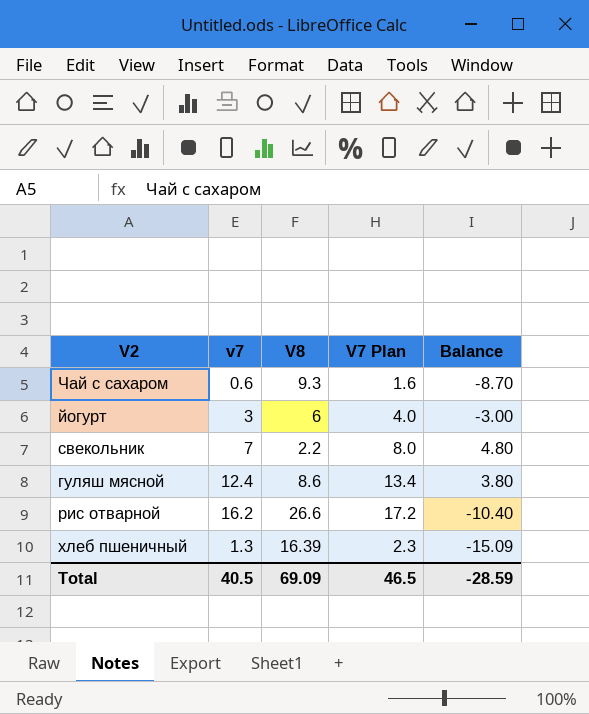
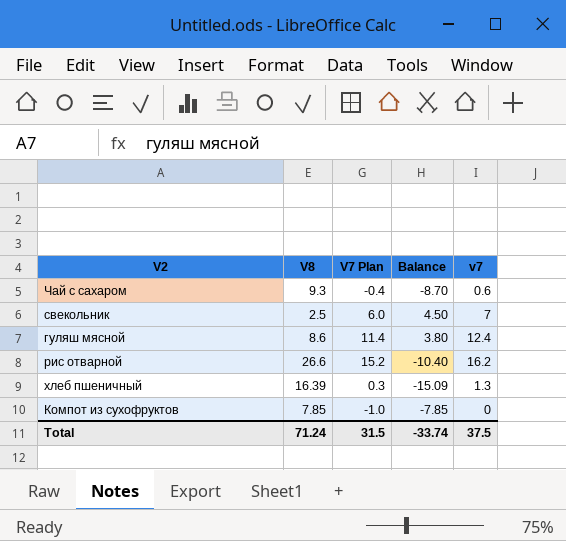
column V7 Plan | formula: [v7] + 1 -> [v7] - 1
column v7 | position: 2 -> 5
row йогурт: 3 | 6 | 4.0 | -3.00 -> none
свекольник | V8: 2.2 -> 2.5
свекольник | Balance: 4.80 -> 4.50
row Компот из сухофруктов: none -> 7.85 | -1.0 | -7.85 | 0
Total | V8: 69.09 -> 71.24
Total | V7 Plan: 46.5 -> 31.5
Total | Balance: -28.59 -> -33.74
Total | v7: 40.5 -> 37.5

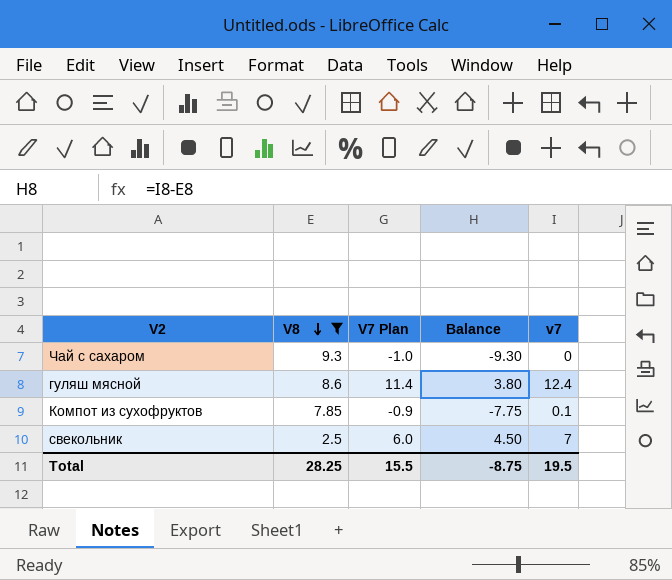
filter: none -> V8 <= 9.3
row order: none -> V8 descending
Чай с сахаром | V7 Plan: -0.4 -> -1.0
Чай с сахаром | Balance: -8.70 -> -9.30
Чай с сахаром | v7: 0.6 -> 0
Компот из сухофруктов | V7 Plan: -1.0 -> -0.9
Компот из сухофруктов | Balance: -7.85 -> -7.75
Компот из сухофруктов | v7: 0 -> 0.1
Total | V8: 71.24 -> 28.25
Total | V7 Plan: 31.5 -> 15.5
Total | Balance: -33.74 -> -8.75
Total | v7: 37.5 -> 19.5

